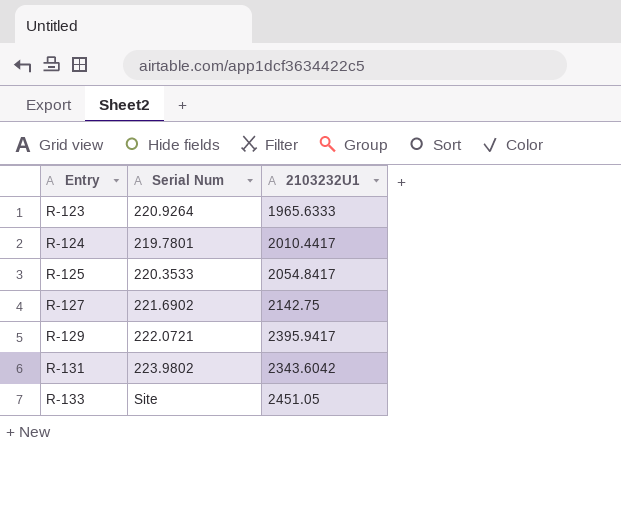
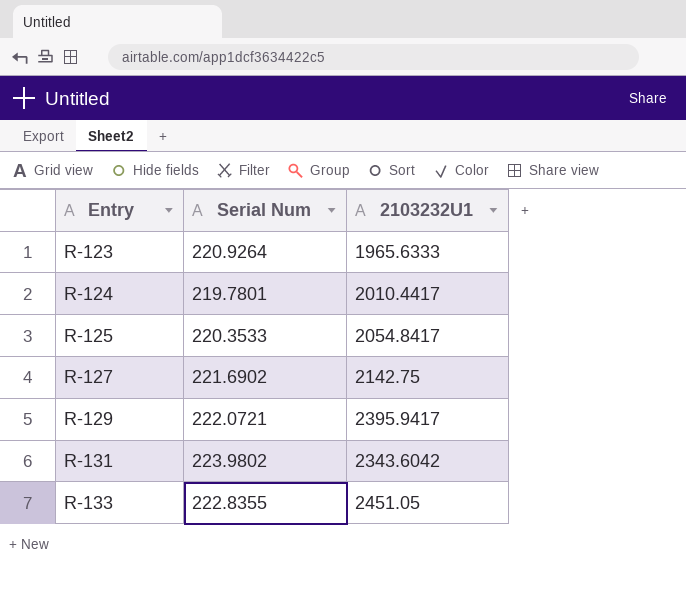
R-133 | Serial Num: Site -> 222.8355

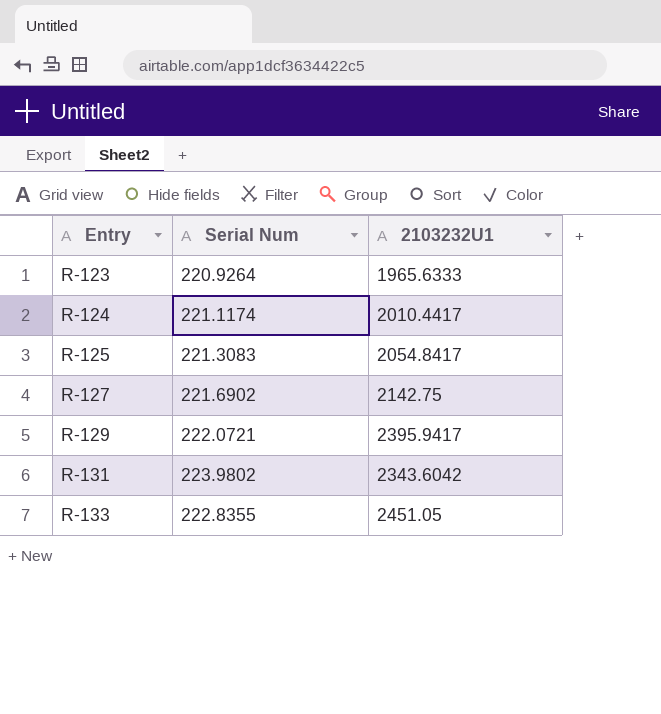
R-124 | Serial Num: 219.7801 -> 221.1174
R-125 | Serial Num: 220.3533 -> 221.3083

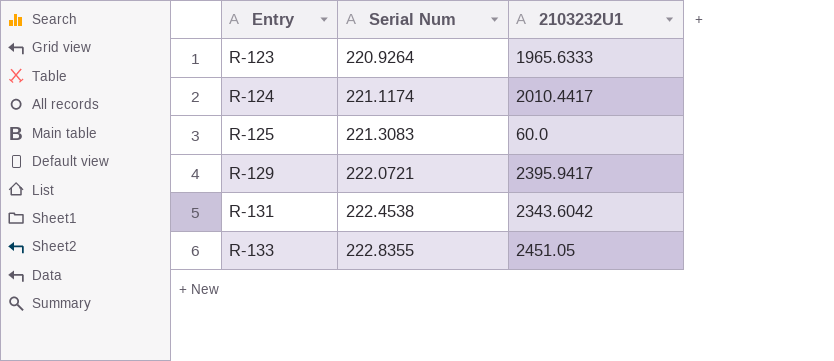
row R-127: 221.6902 | 2142.75 -> none
R-125 | 2103232U1: 2054.8417 -> 60.0
R-131 | Serial Num: 223.9802 -> 222.4538

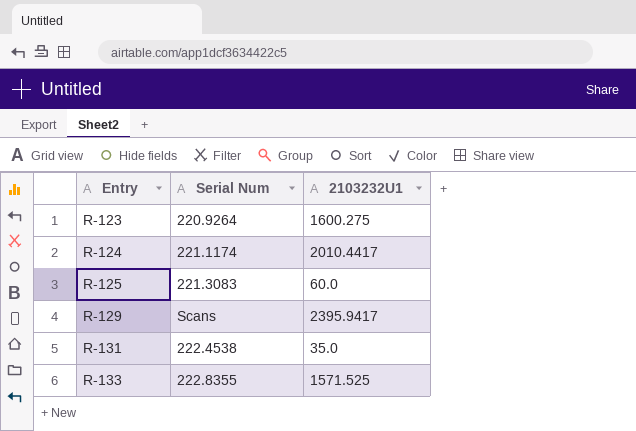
R-123 | 2103232U1: 1965.6333 -> 1600.275
R-129 | Serial Num: 222.0721 -> Scans
R-131 | 2103232U1: 2343.6042 -> 35.0
R-133 | 2103232U1: 2451.05 -> 1571.525

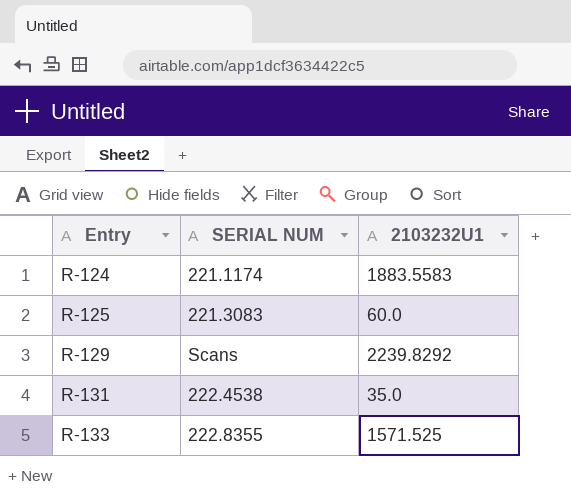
column name: Serial Num -> SERIAL NUM
row R-123: 220.9264 | 1600.275 -> none
R-124 | 2103232U1: 2010.4417 -> 1883.5583
R-129 | 2103232U1: 2395.9417 -> 2239.8292

